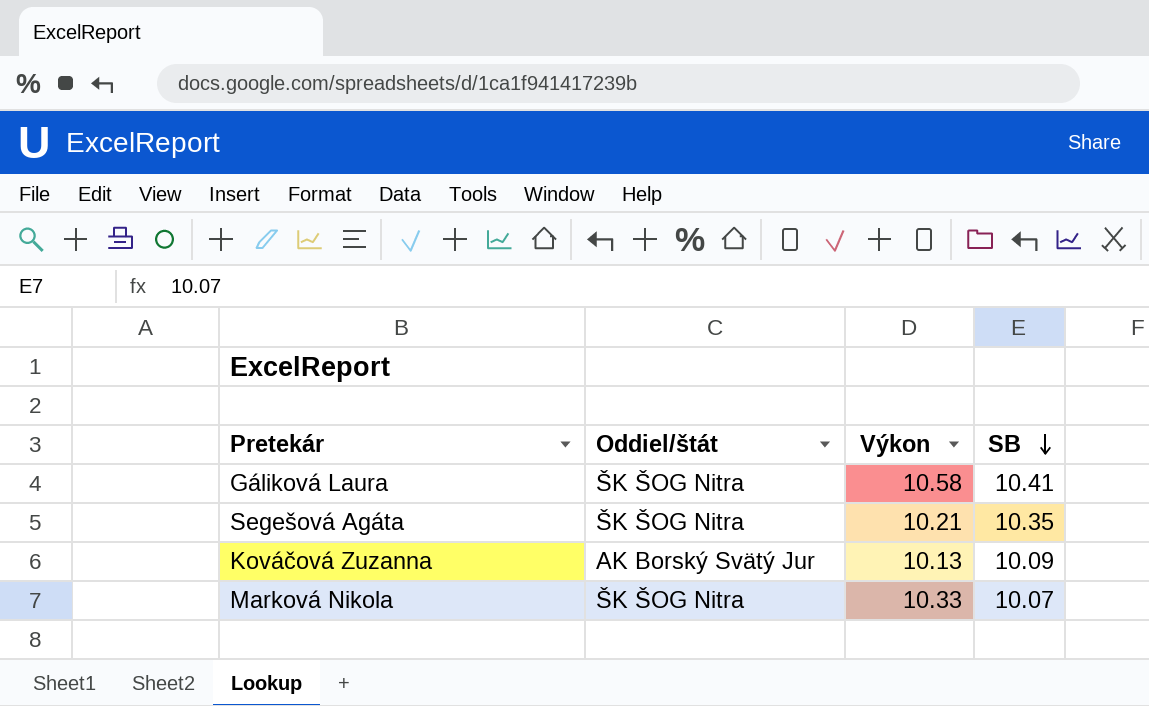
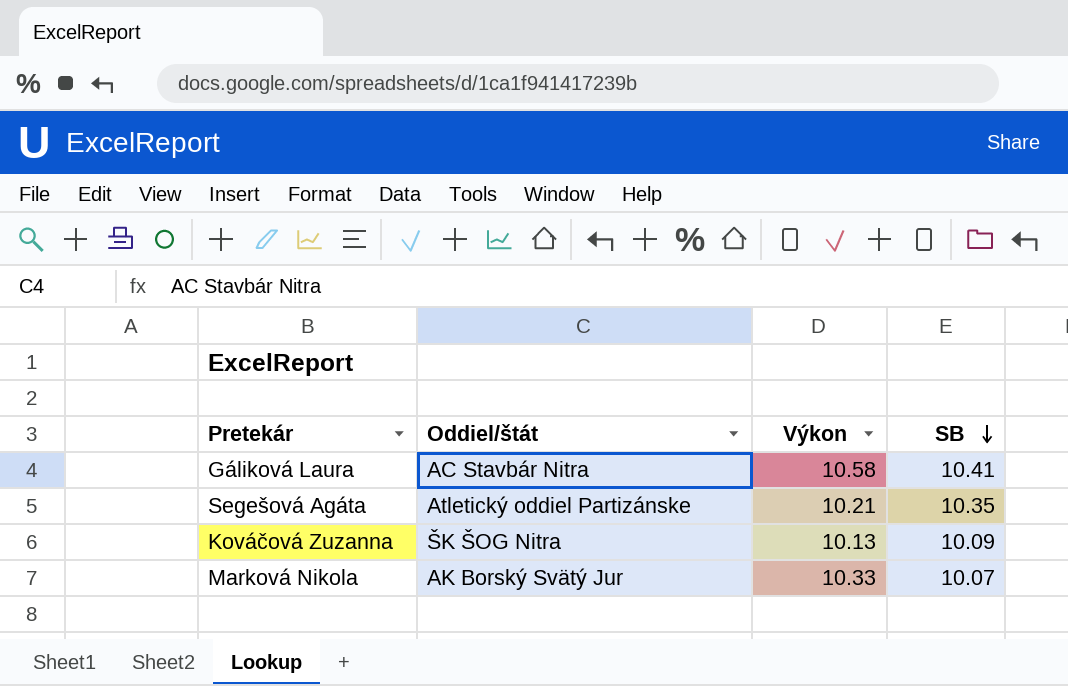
Gáliková Laura | Oddiel/štát: ŠK ŠOG Nitra -> AC Stavbár Nitra
Segešová Agáta | Oddiel/štát: ŠK ŠOG Nitra -> Atletický oddiel Partizánske
Kováčová Zuzanna | Oddiel/štát: AK Borský Svätý Jur -> ŠK ŠOG Nitra
Marková Nikola | Oddiel/štát: ŠK ŠOG Nitra -> AK Borský Svätý Jur

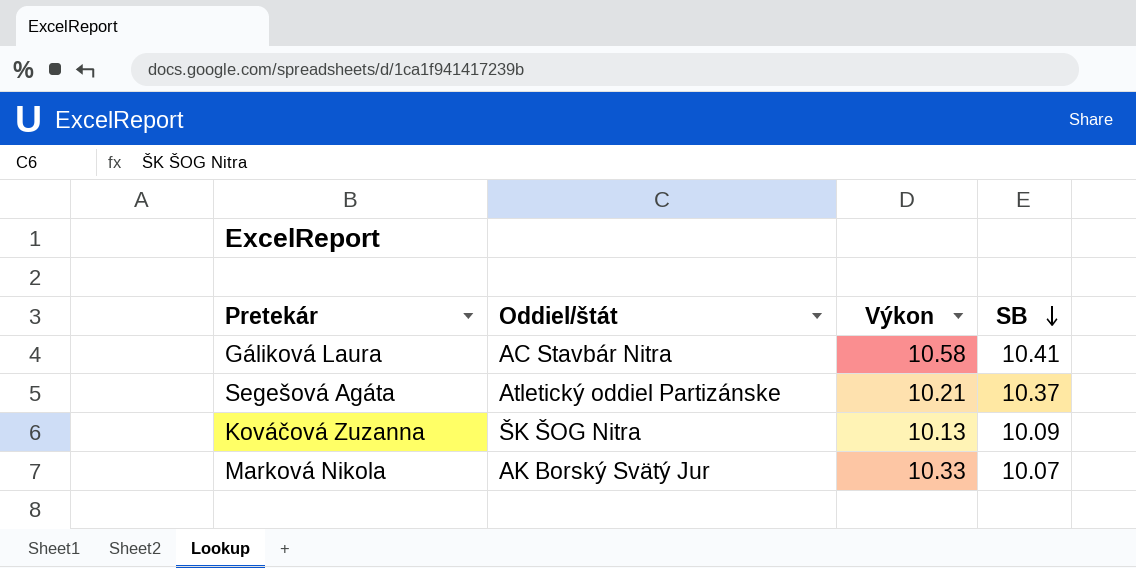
Segešová Agáta | SB: 10.35 -> 10.37

